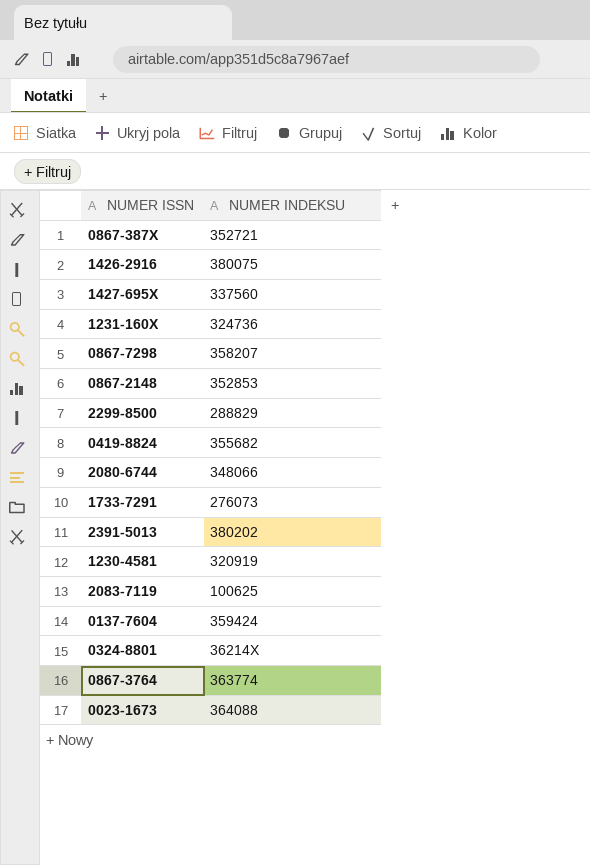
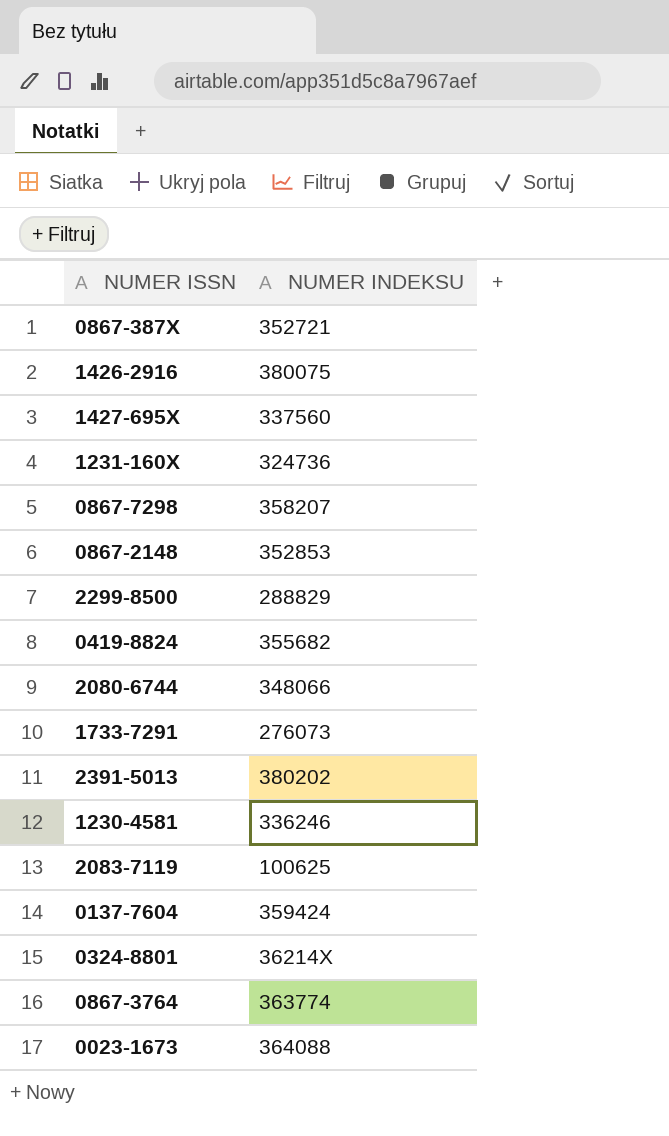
1230-4581 | NUMER INDEKSU: 320919 -> 336246

